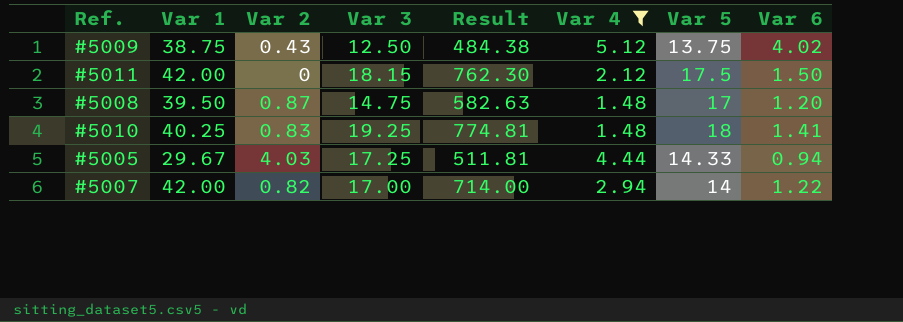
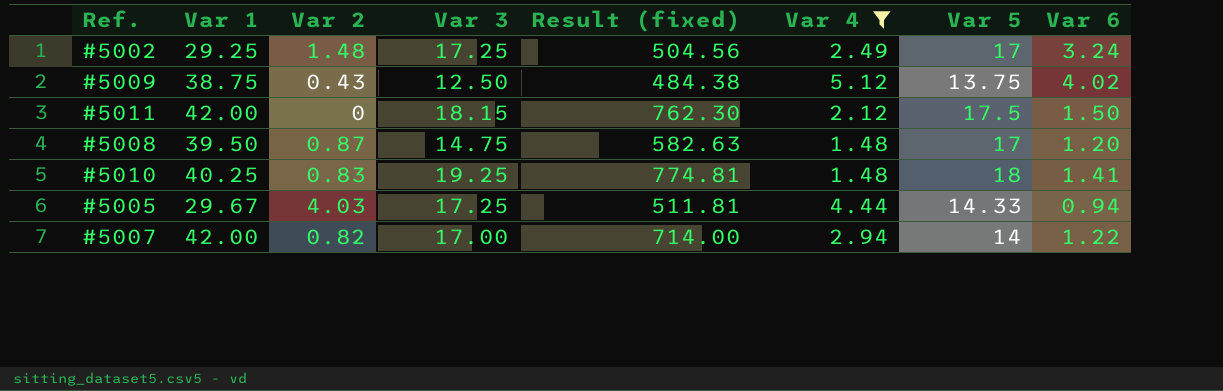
column name: Result -> Result (fixed)
row #5002: none -> 29.25 | 1.48 | 17.25 | 504.56 | 2.49 | 17 | 3.24

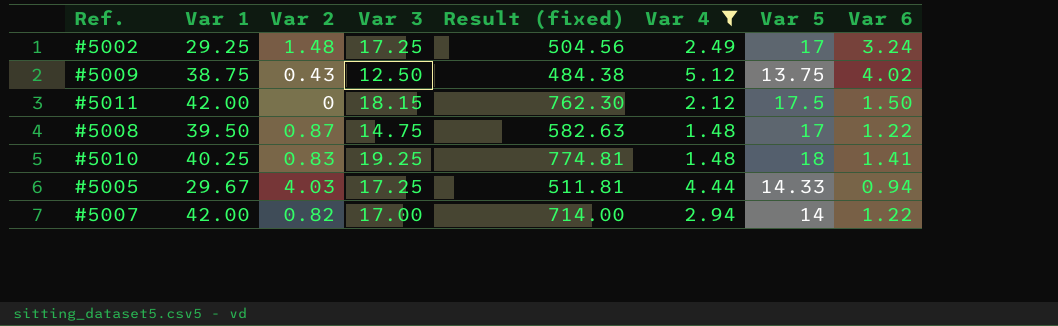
#5008 | Var 6: 1.20 -> 1.22

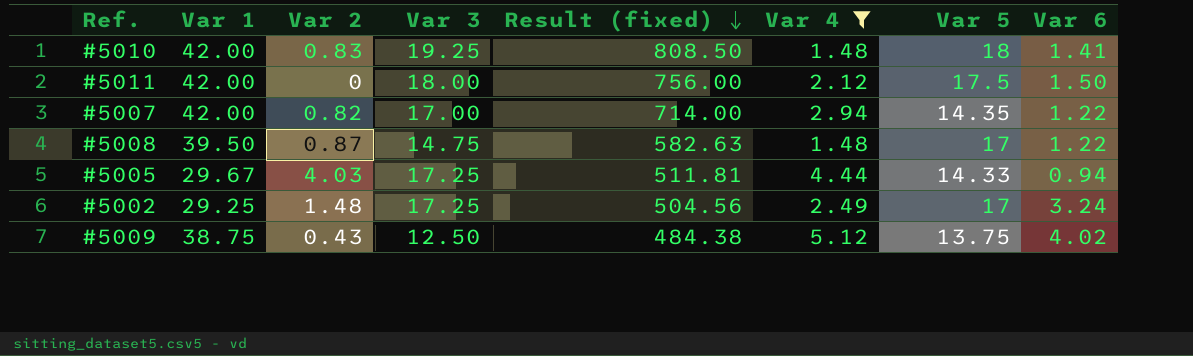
row order: none -> Result (fixed) descending
#5010 | Var 1: 40.25 -> 42.00
#5010 | Result (fixed): 774.81 -> 808.50
#5011 | Var 3: 18.15 -> 18.00
#5011 | Result (fixed): 762.30 -> 756.00
#5007 | Var 5: 14 -> 14.35

